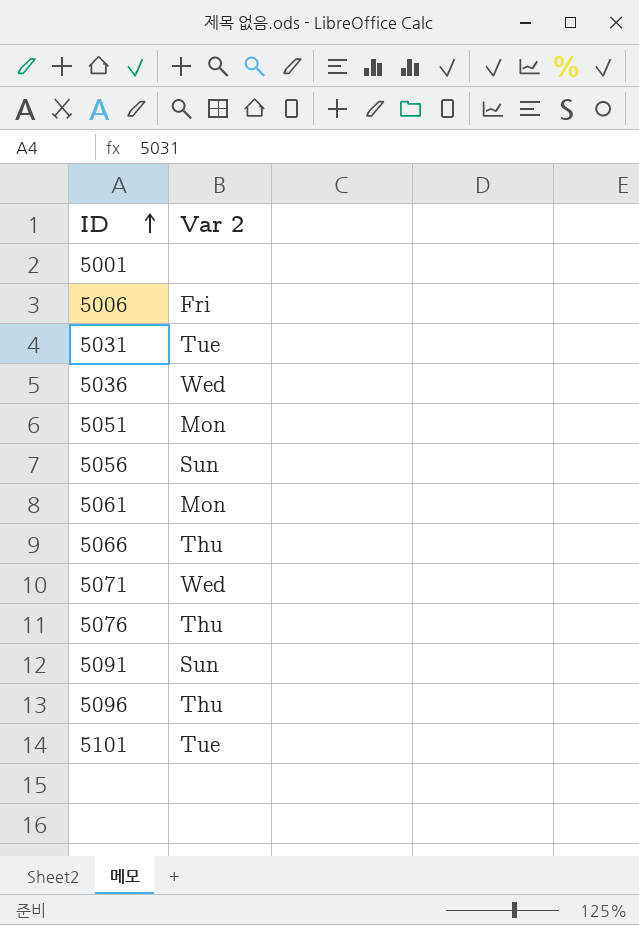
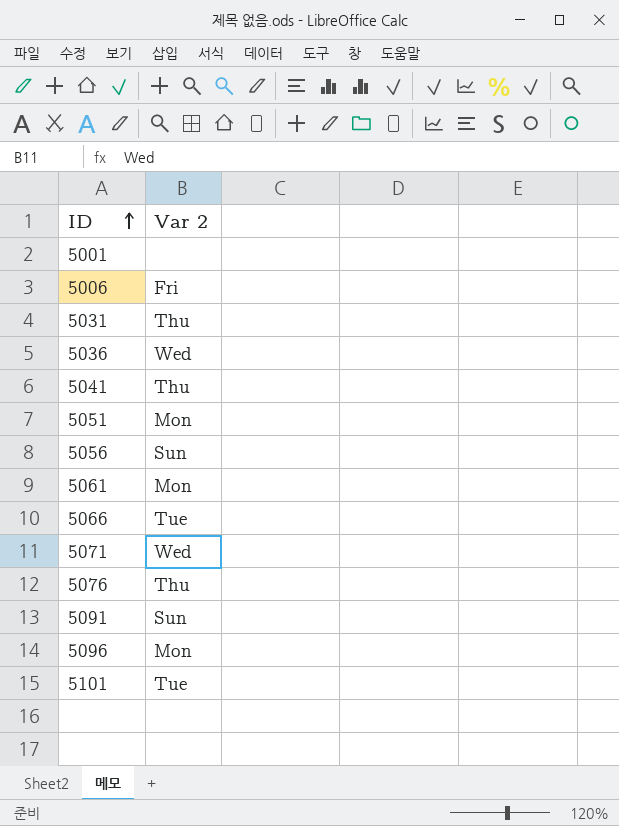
5031 | Var 2: Tue -> Thu
row 5041: none -> Thu
5066 | Var 2: Thu -> Tue
5096 | Var 2: Thu -> Mon

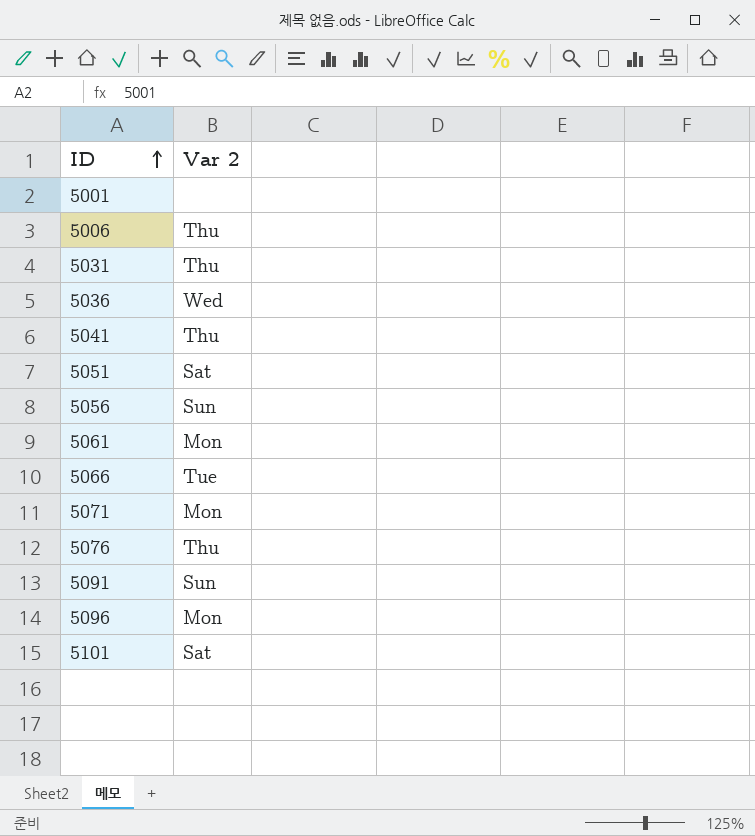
5006 | Var 2: Fri -> Thu
5051 | Var 2: Mon -> Sat
5071 | Var 2: Wed -> Mon
5101 | Var 2: Tue -> Sat

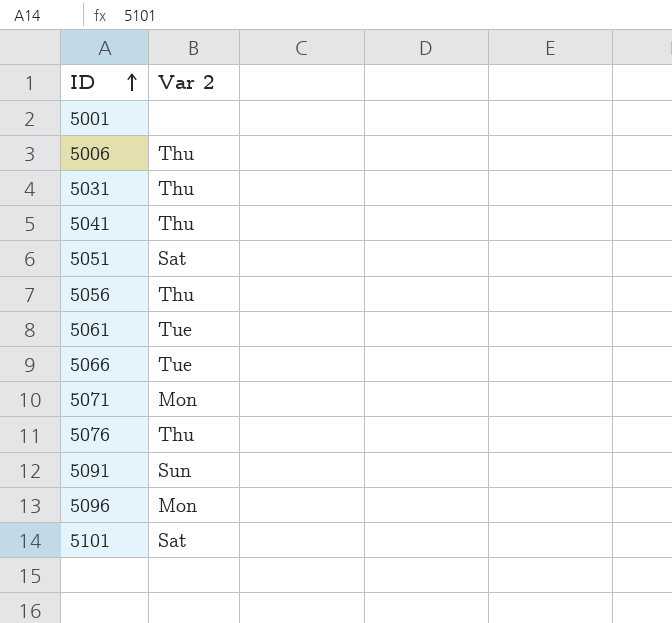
row 5036: Wed -> none
5056 | Var 2: Sun -> Thu
5061 | Var 2: Mon -> Tue

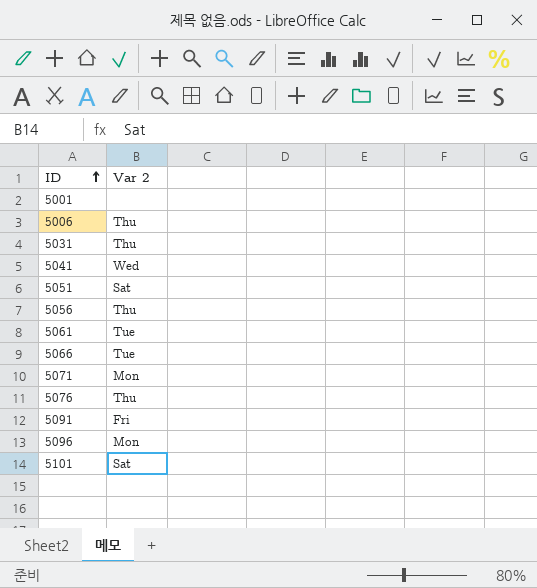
5041 | Var 2: Thu -> Wed
5091 | Var 2: Sun -> Fri

